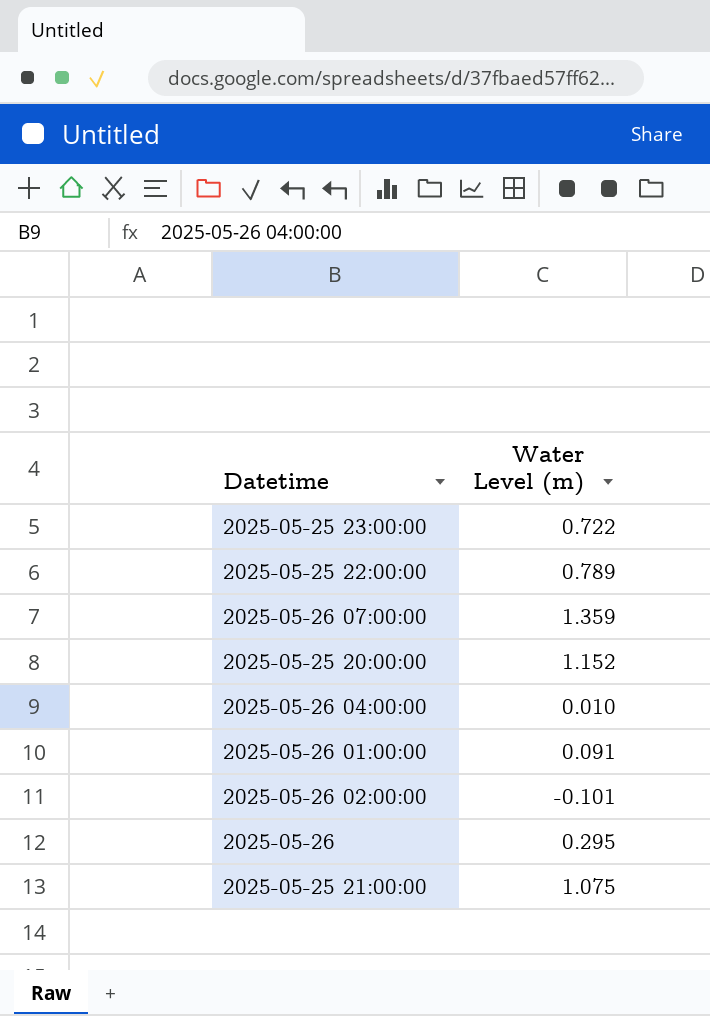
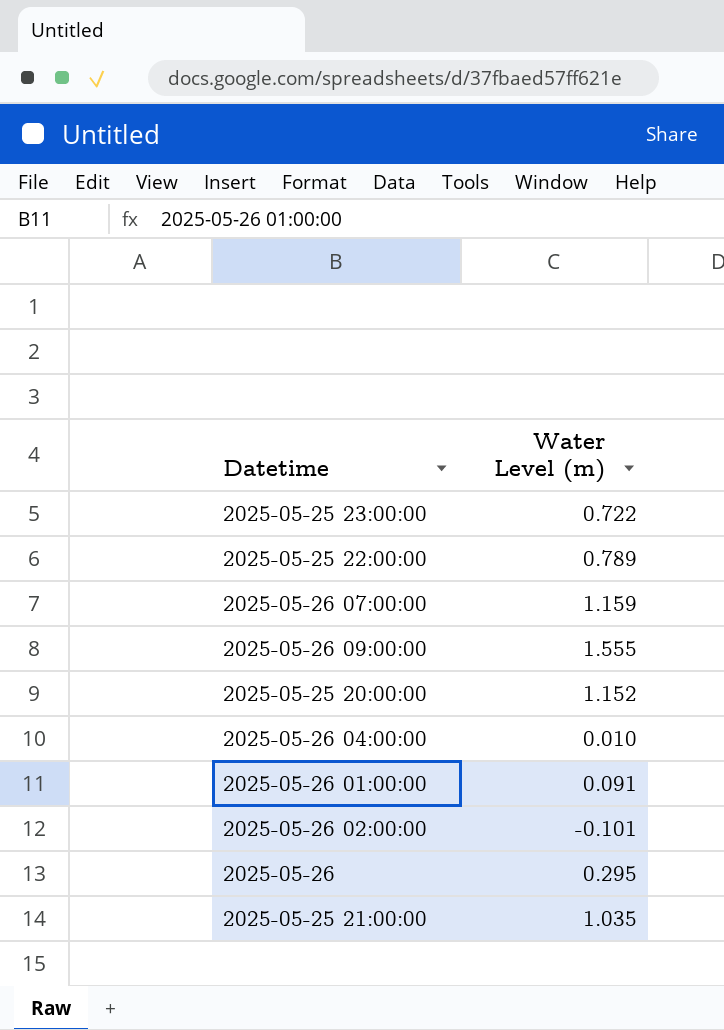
2025-05-26 07:00:00 | Water Level (m): 1.359 -> 1.159
row 2025-05-26 09:00:00: none -> 1.555
2025-05-25 21:00:00 | Water Level (m): 1.075 -> 1.035

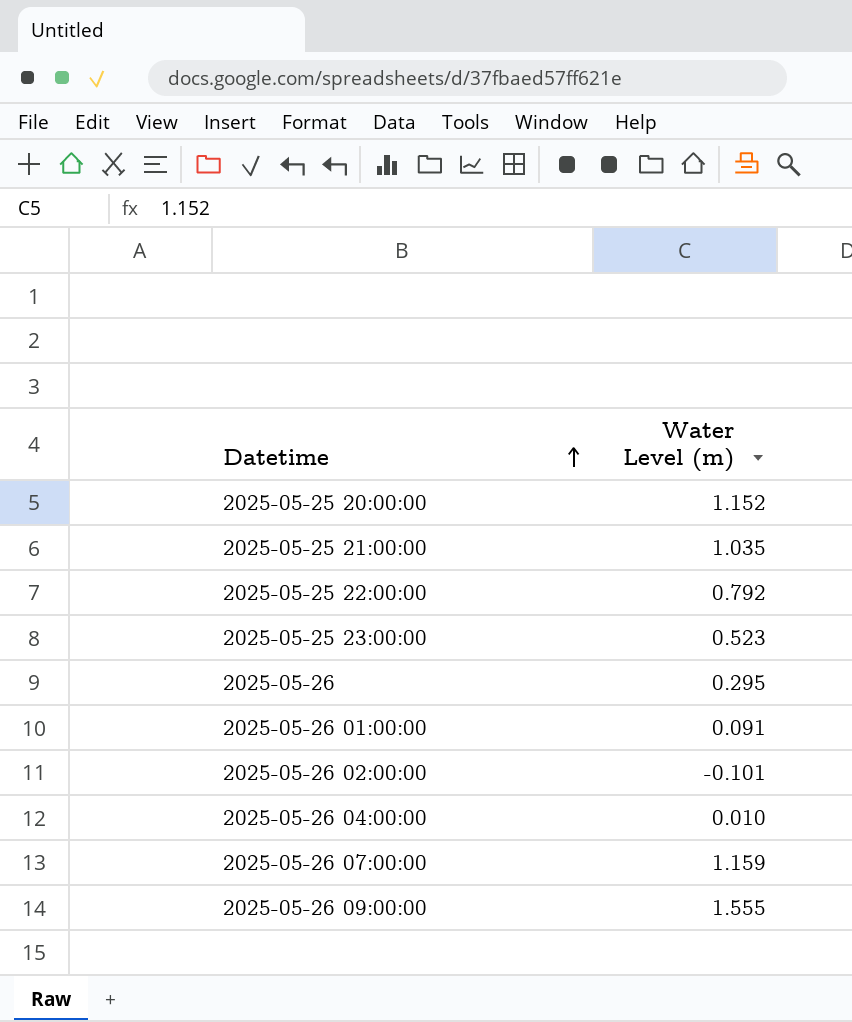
row order: none -> Datetime ascending
2025-05-25 22:00:00 | Water Level (m): 0.789 -> 0.792
2025-05-25 23:00:00 | Water Level (m): 0.722 -> 0.523

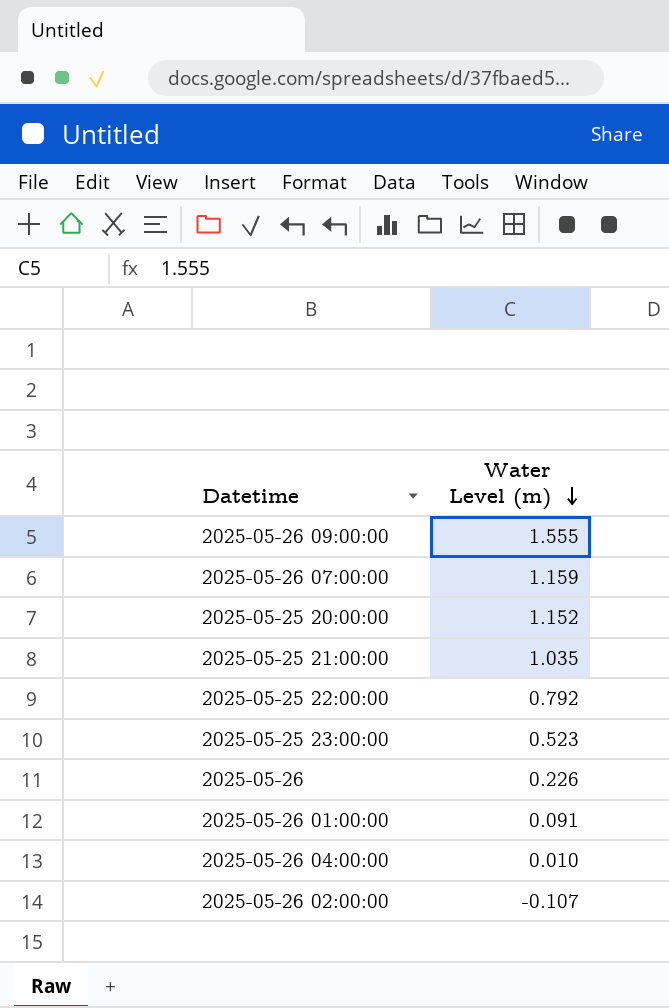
row order: Datetime ascending -> Water Level (m) descending
2025-05-26 | Water Level (m): 0.295 -> 0.226
2025-05-26 02:00:00 | Water Level (m): -0.101 -> -0.107

